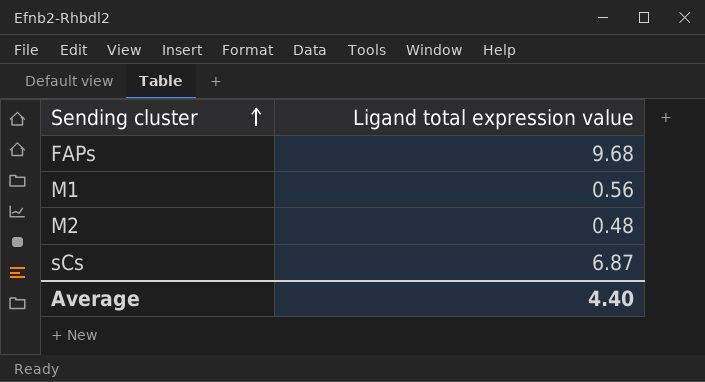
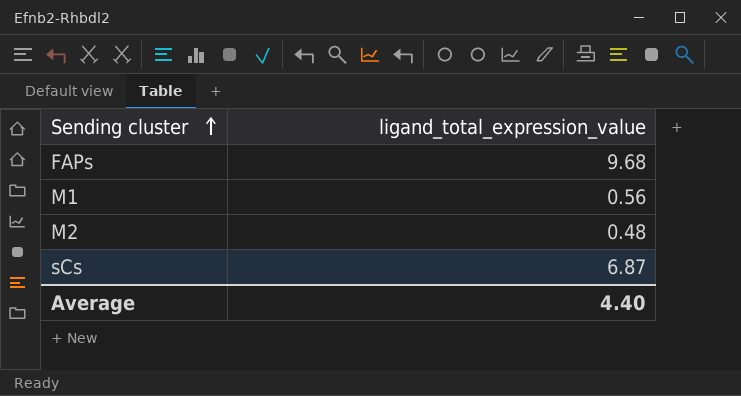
column name: Ligand total expression value -> ligand_total_expression_value

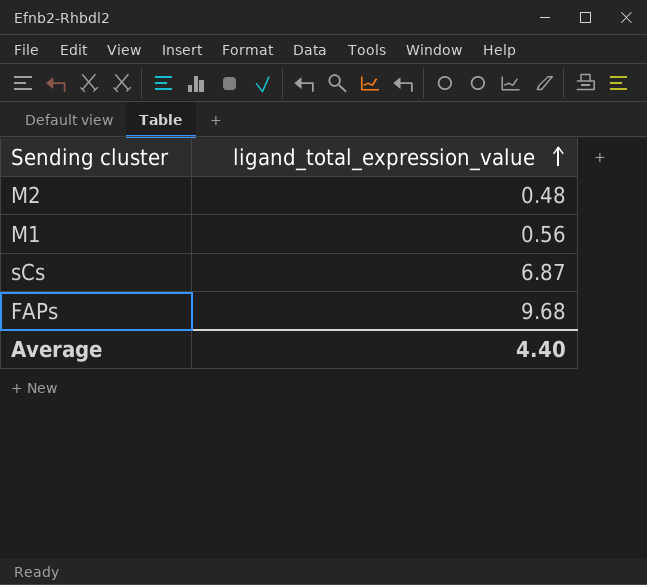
row order: Sending cluster ascending -> ligand_total_expression_value ascending

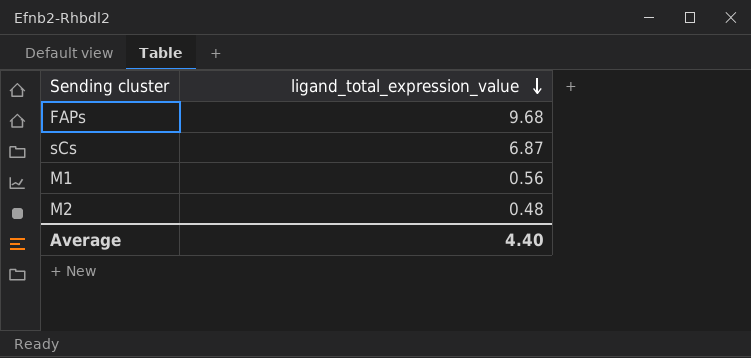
row order: ligand_total_expression_value ascending -> ligand_total_expression_value descending

